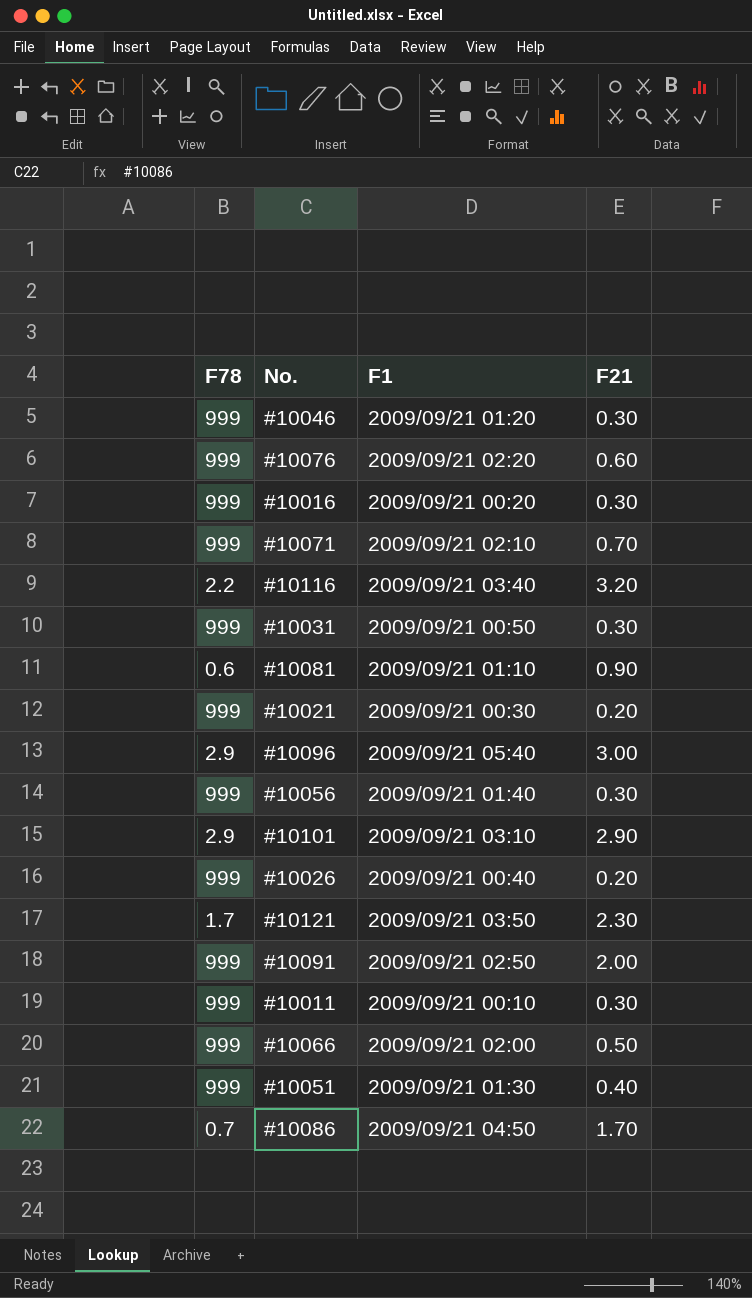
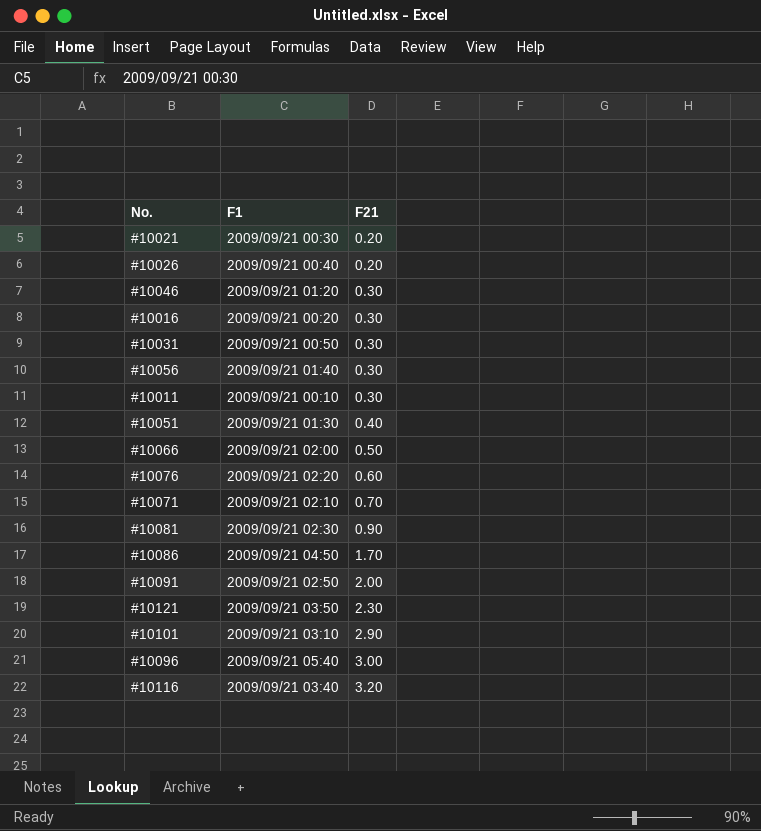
row order: none -> F21 ascending
column F78 | position: 1 -> none
#10081 | F1: 2009/09/21 01:10 -> 2009/09/21 02:30

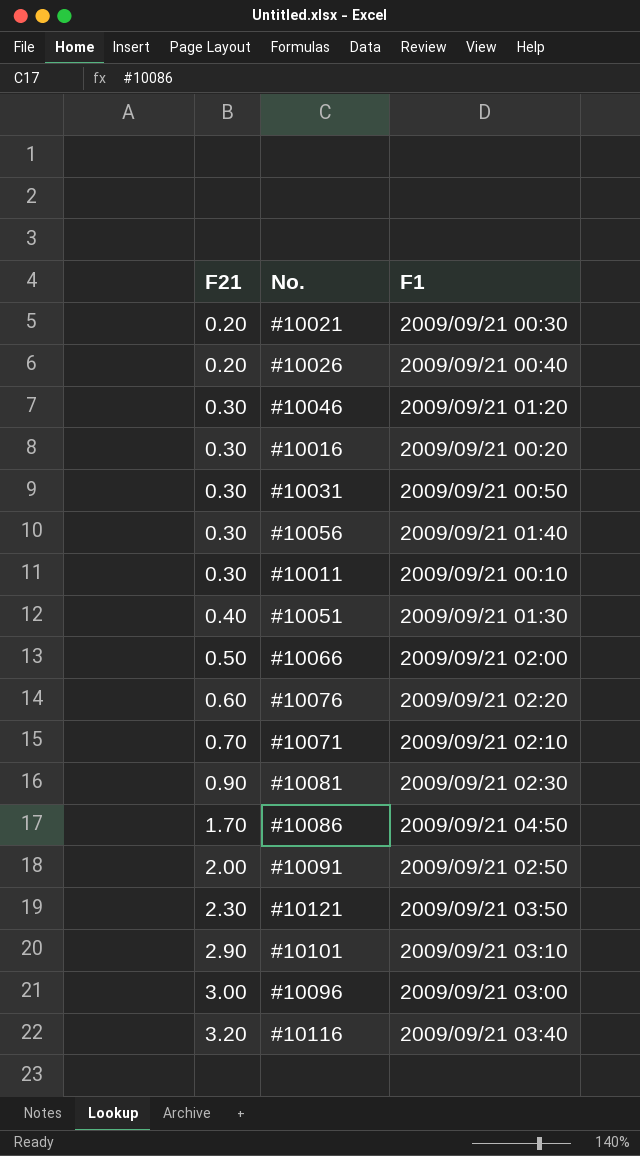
column F21 | position: 3 -> 1
#10096 | F1: 2009/09/21 05:40 -> 2009/09/21 03:00

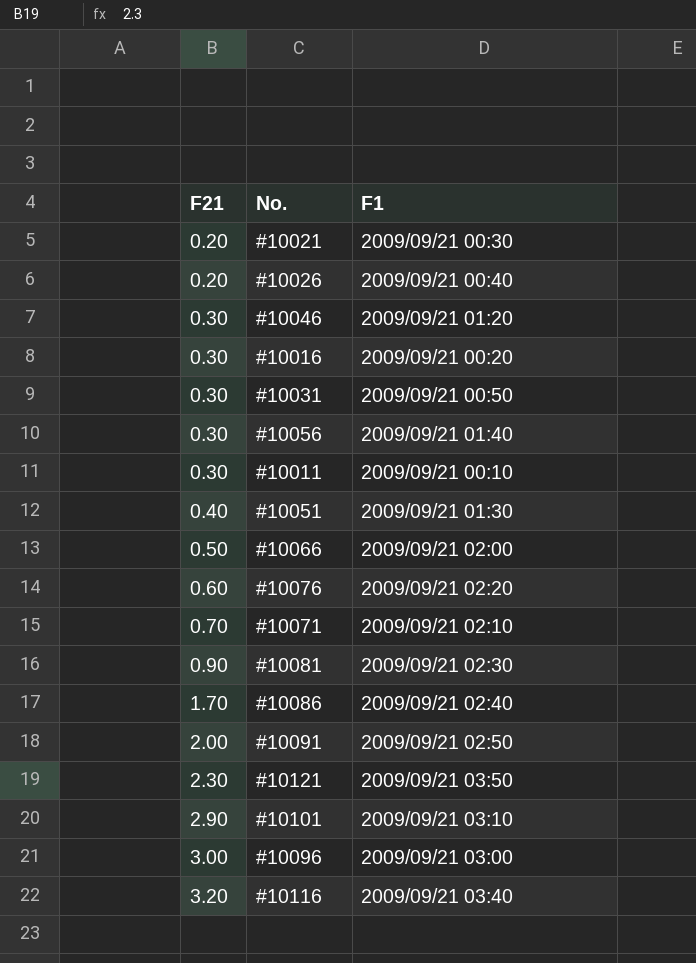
#10086 | F1: 2009/09/21 04:50 -> 2009/09/21 02:40

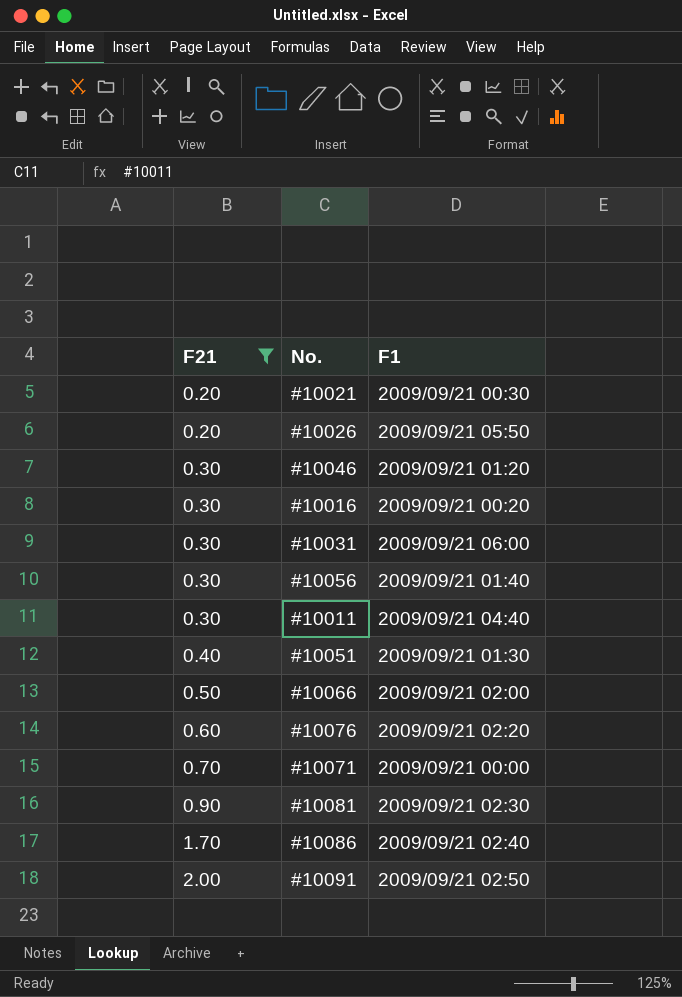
filter: none -> F21 <= 2.00
#10026 | F1: 2009/09/21 00:40 -> 2009/09/21 05:50
#10031 | F1: 2009/09/21 00:50 -> 2009/09/21 06:00
#10011 | F1: 2009/09/21 00:10 -> 2009/09/21 04:40
#10071 | F1: 2009/09/21 02:10 -> 2009/09/21 00:00

